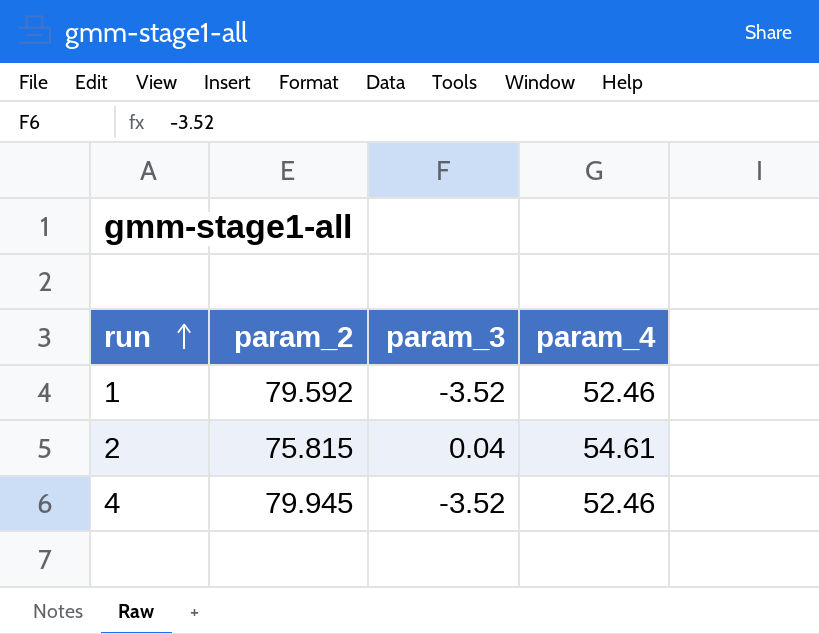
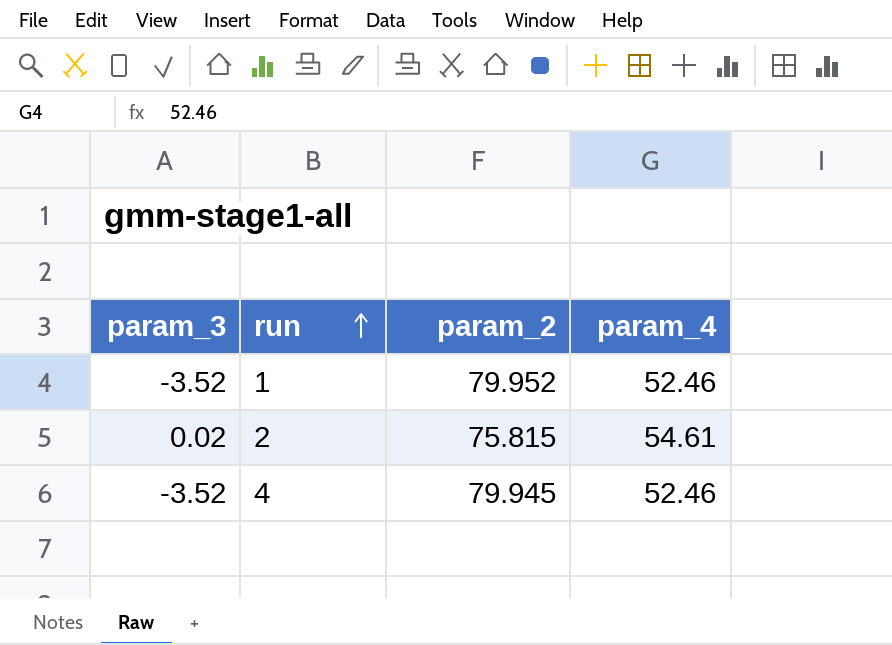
column param_3 | position: 3 -> 1
1 | param_2: 79.592 -> 79.952
2 | param_3: 0.04 -> 0.02

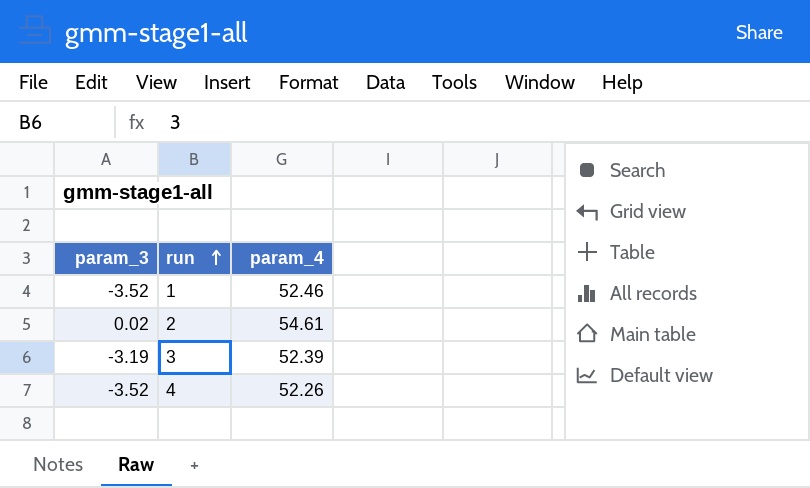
column param_2 | position: 3 -> none
row 3: none -> -3.19 | 52.39
4 | param_4: 52.46 -> 52.26

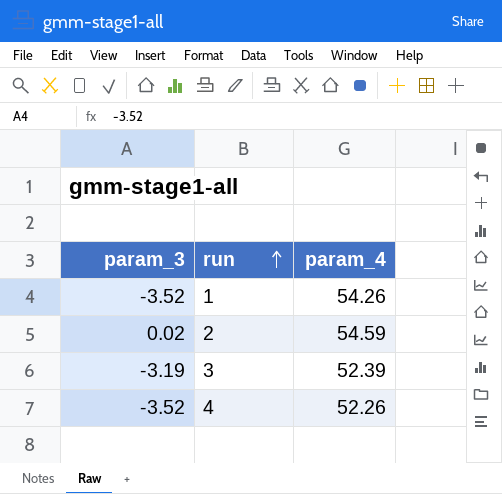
1 | param_4: 52.46 -> 54.26
2 | param_4: 54.61 -> 54.59

